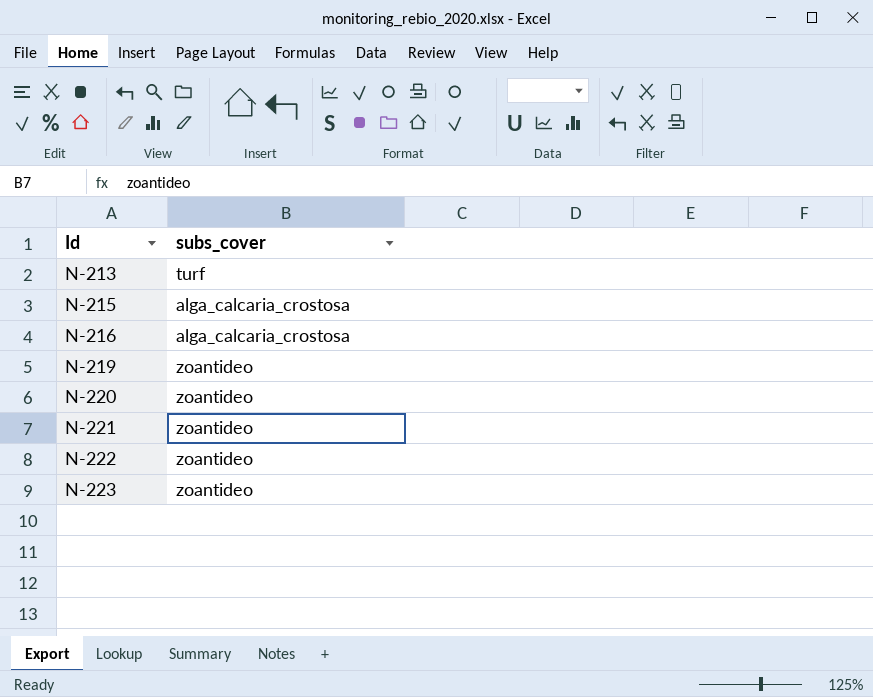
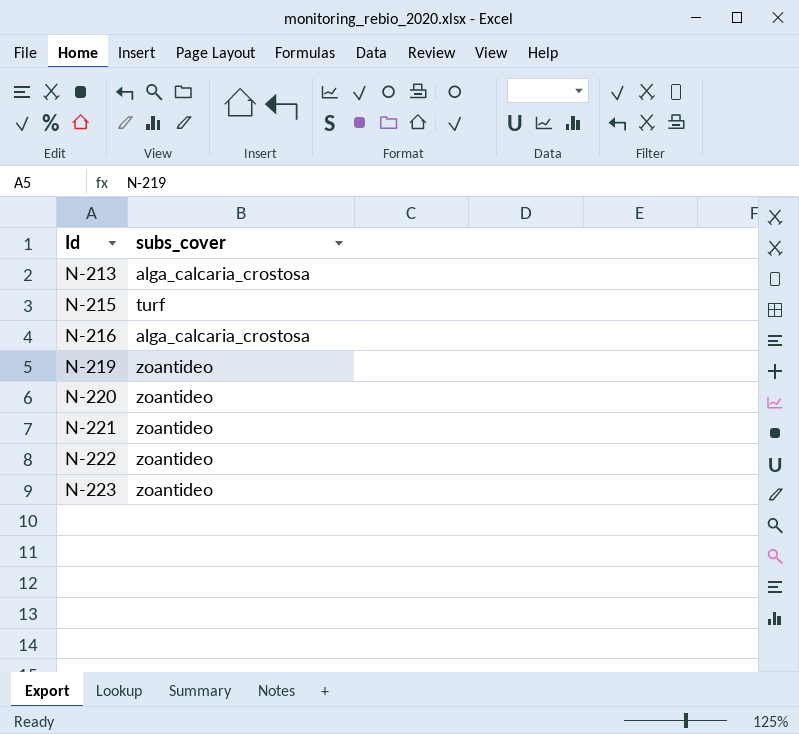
N-213 | subs_cover: turf -> alga_calcaria_crostosa
N-215 | subs_cover: alga_calcaria_crostosa -> turf

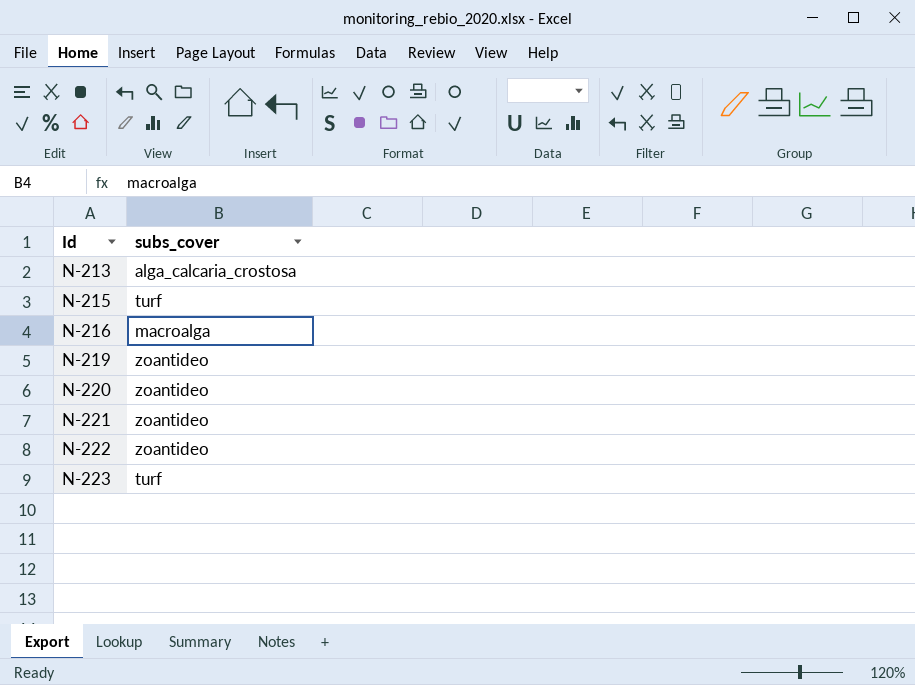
N-216 | subs_cover: alga_calcaria_crostosa -> macroalga
N-223 | subs_cover: zoantideo -> turf

